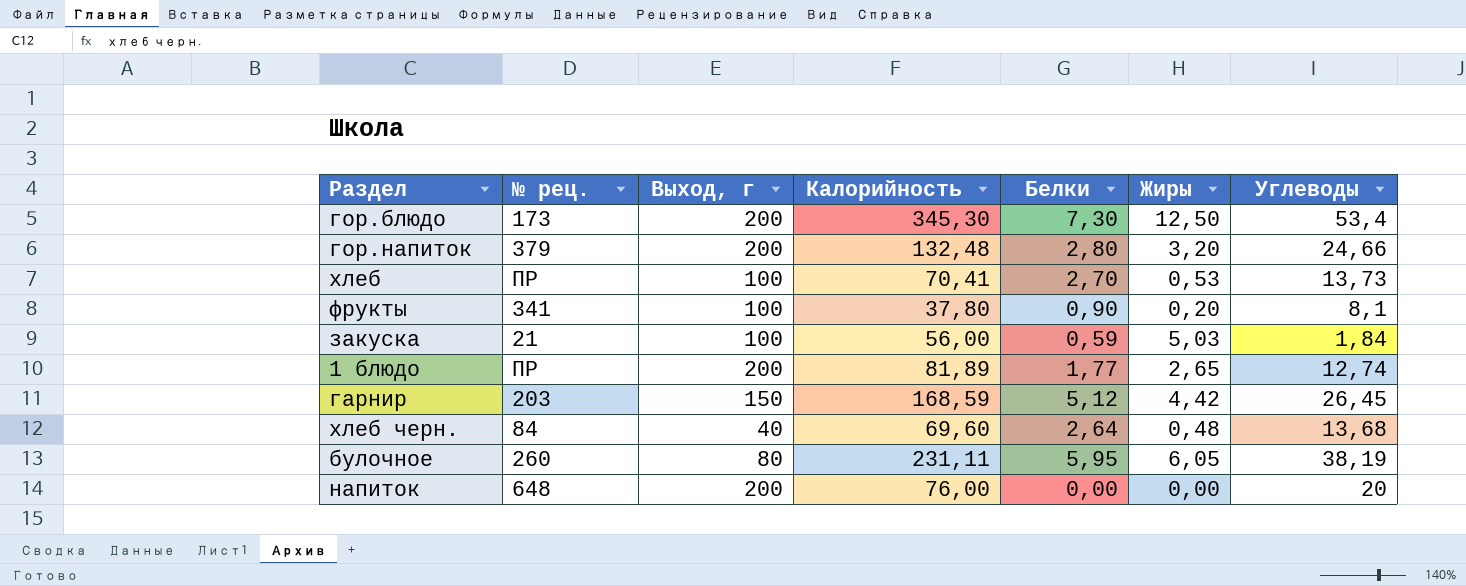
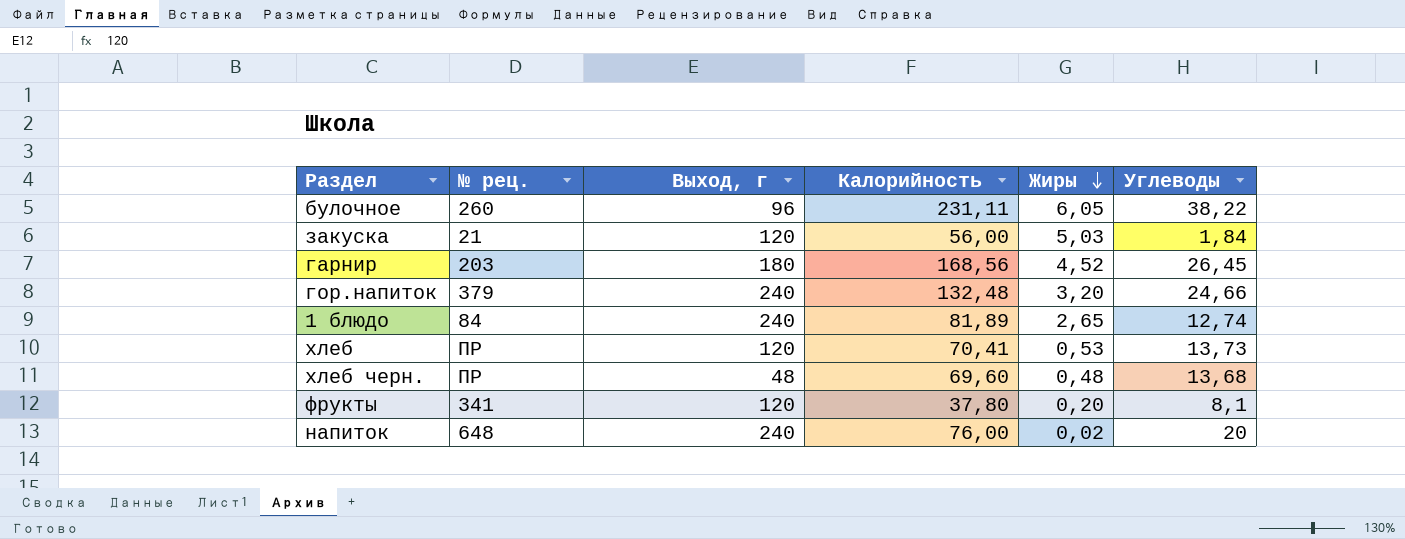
row order: none -> Жиры descending
column Белки | position: 5 -> none
row гор.блюдо: 173 | 200 | 345,30 | 7,30 | 12,50 | 53,4 -> none
булочное | Выход, г: 80 -> 96
булочное | Углеводы: 38,19 -> 38,22
закуска | Выход, г: 100 -> 120
гарнир | Выход, г: 150 -> 180
гарнир | Калорийность: 168,59 -> 168,56
гарнир | Жиры: 4,42 -> 4,52
гор.напиток | Выход, г: 200 -> 240
1 блюдо | № рец.: ПР -> 84
1 блюдо | Выход, г: 200 -> 240
хлеб | Выход, г: 100 -> 120
хлеб черн. | № рец.: 84 -> ПР
хлеб черн. | Выход, г: 40 -> 48
фрукты | Выход, г: 100 -> 120
напиток | Выход, г: 200 -> 240
напиток | Жиры: 0,00 -> 0,02

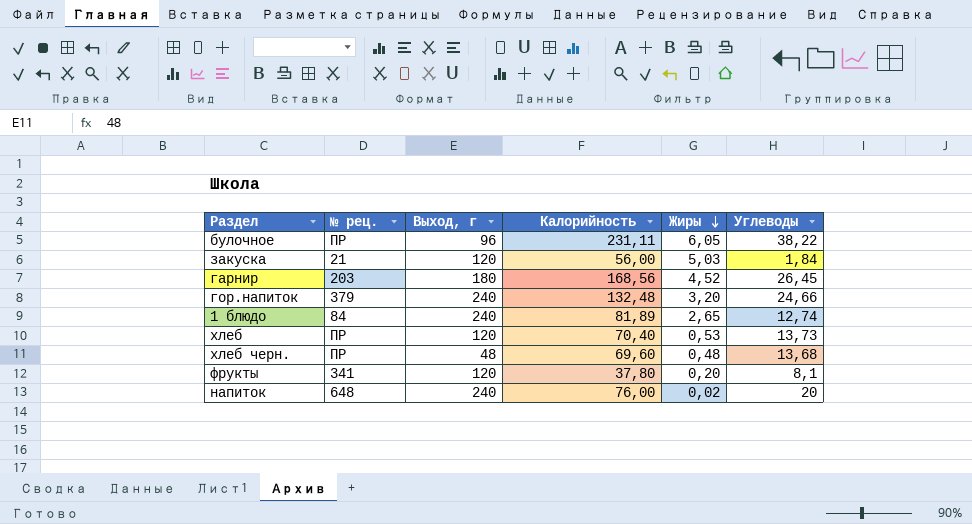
булочное | № рец.: 260 -> ПР
хлеб | Калорийность: 70,41 -> 70,40

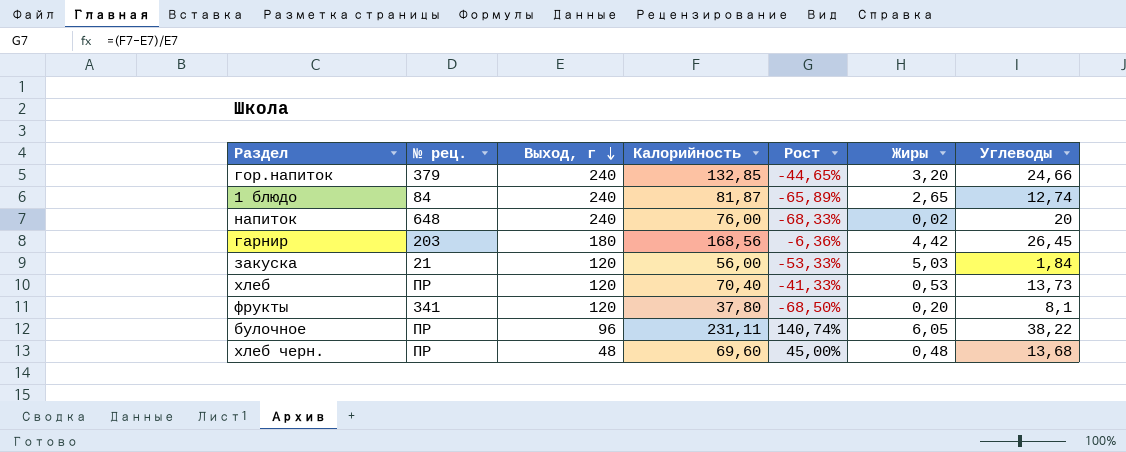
row order: Жиры descending -> Выход, г descending
column Рост | formula: none -> ([Калорийность] - [Выход, г]) / [Выход, г]
гор.напиток | Калорийность: 132,48 -> 132,85
1 блюдо | Калорийность: 81,89 -> 81,87
гарнир | Жиры: 4,52 -> 4,42

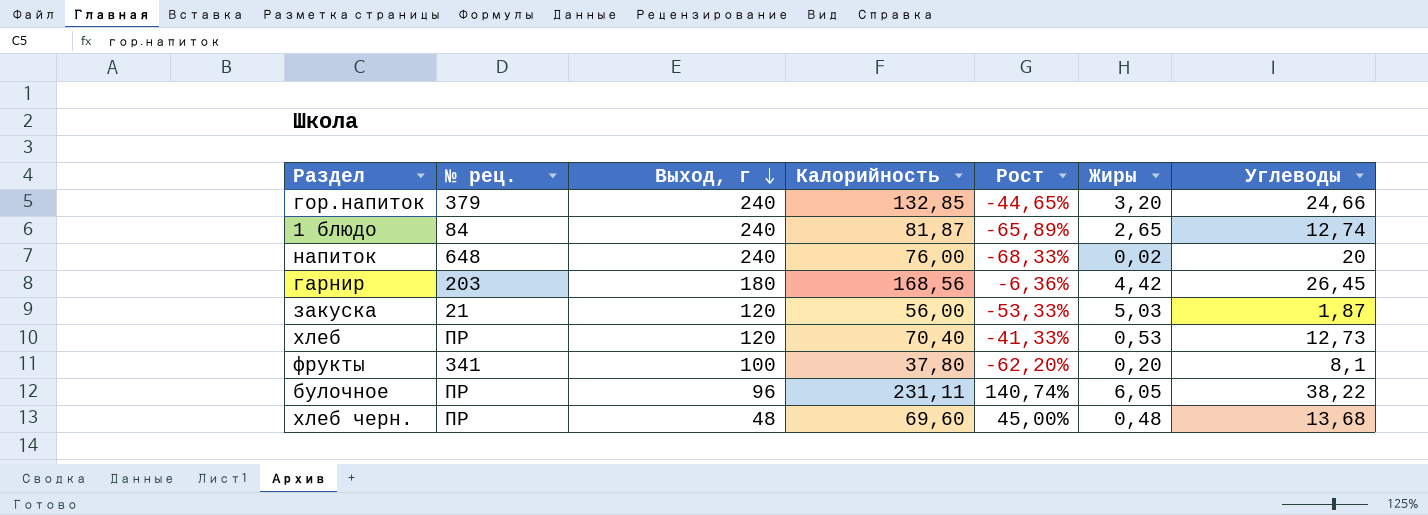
закуска | Углеводы: 1,84 -> 1,87
хлеб | Углеводы: 13,73 -> 12,73
фрукты | Выход, г: 120 -> 100
фрукты | Рост: -68,50% -> -62,20%

